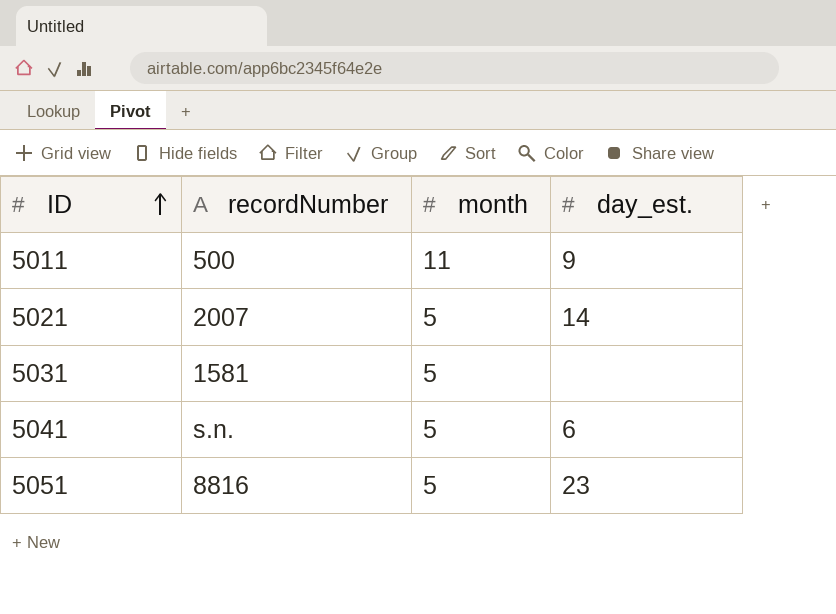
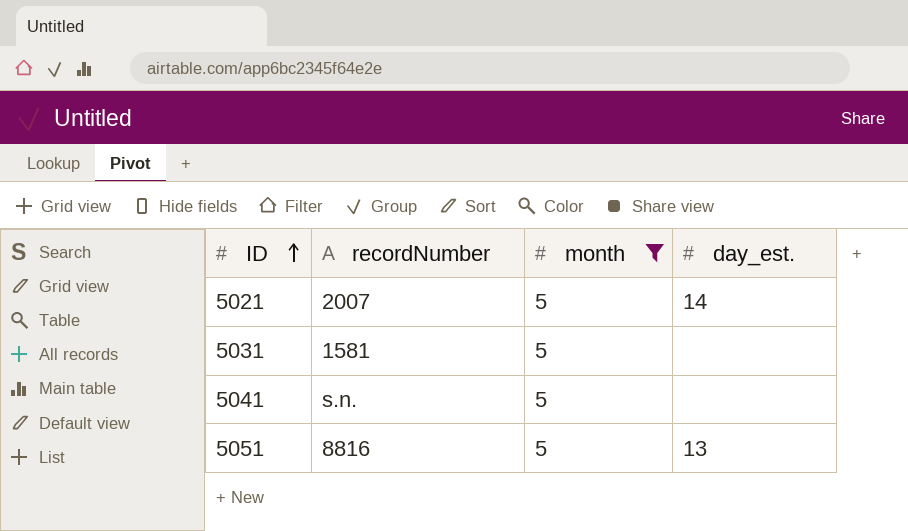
filter: none -> month = 5
5041 | day_est.: 6 -> none
5051 | day_est.: 23 -> 13

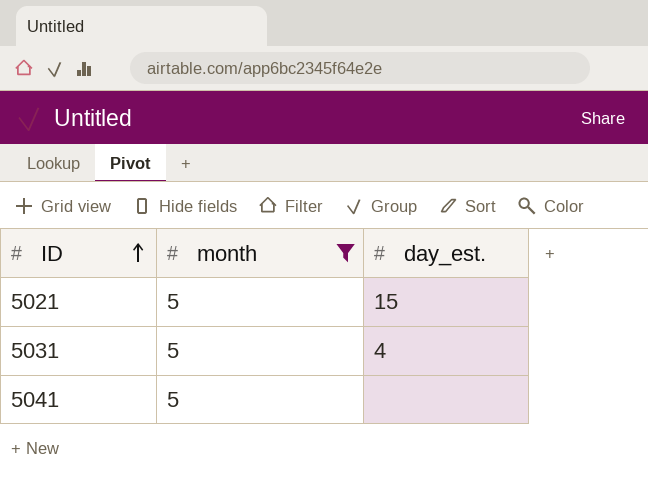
column recordNumber | position: 2 -> none
row 5051: 8816 | 5 | 13 -> none
5021 | day_est.: 14 -> 15
5031 | day_est.: none -> 4

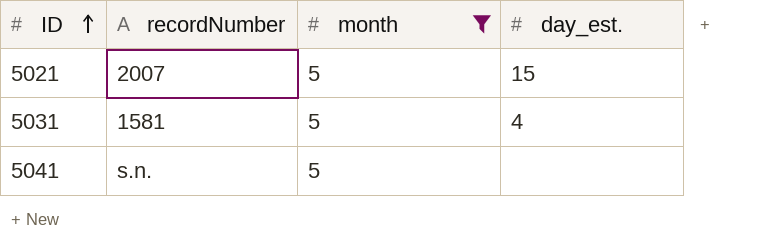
column recordNumber | position: none -> 2

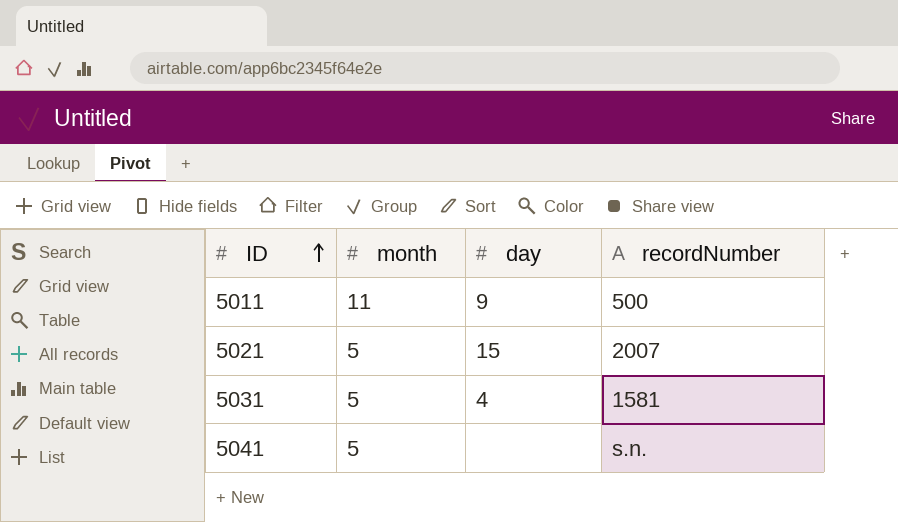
filter: month = 5 -> none
column name: day_est. -> day
column recordNumber | position: 2 -> 4

